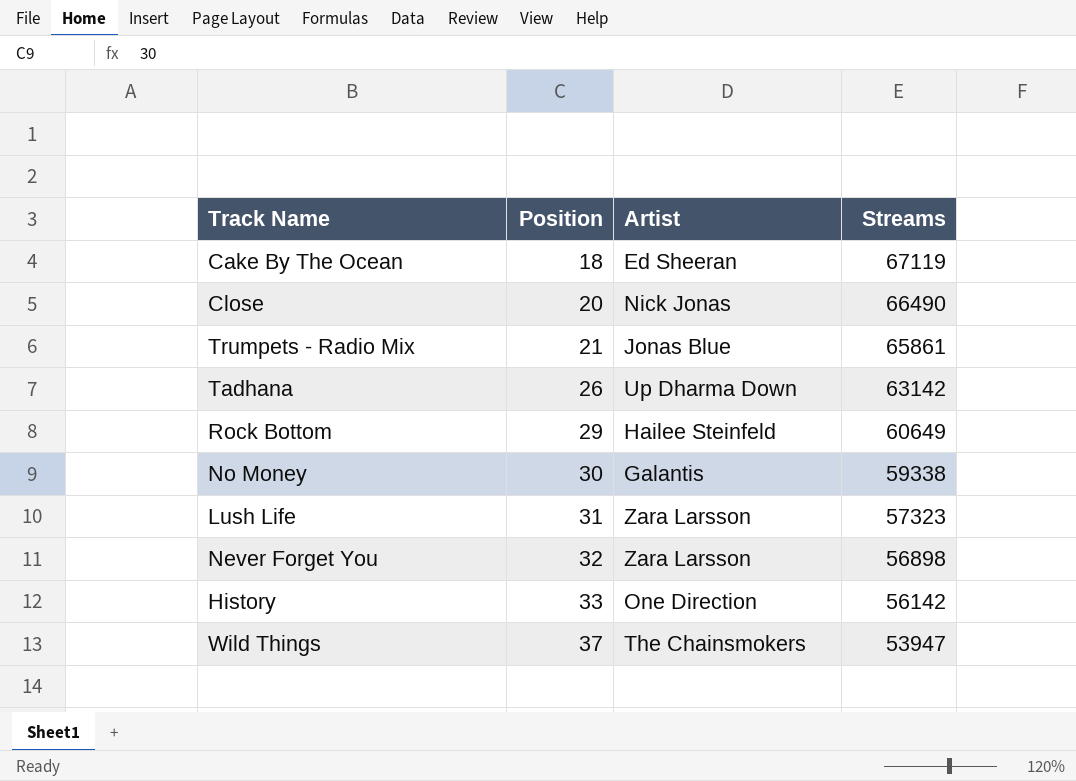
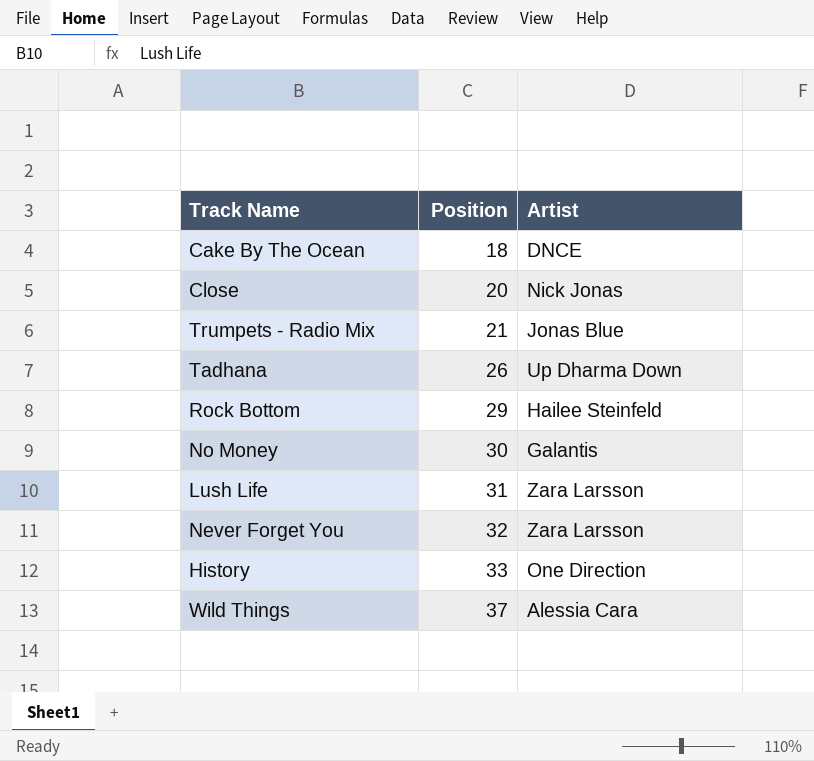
column Streams | position: 4 -> none
Cake By The Ocean | Artist: Ed Sheeran -> DNCE
Wild Things | Artist: The Chainsmokers -> Alessia Cara

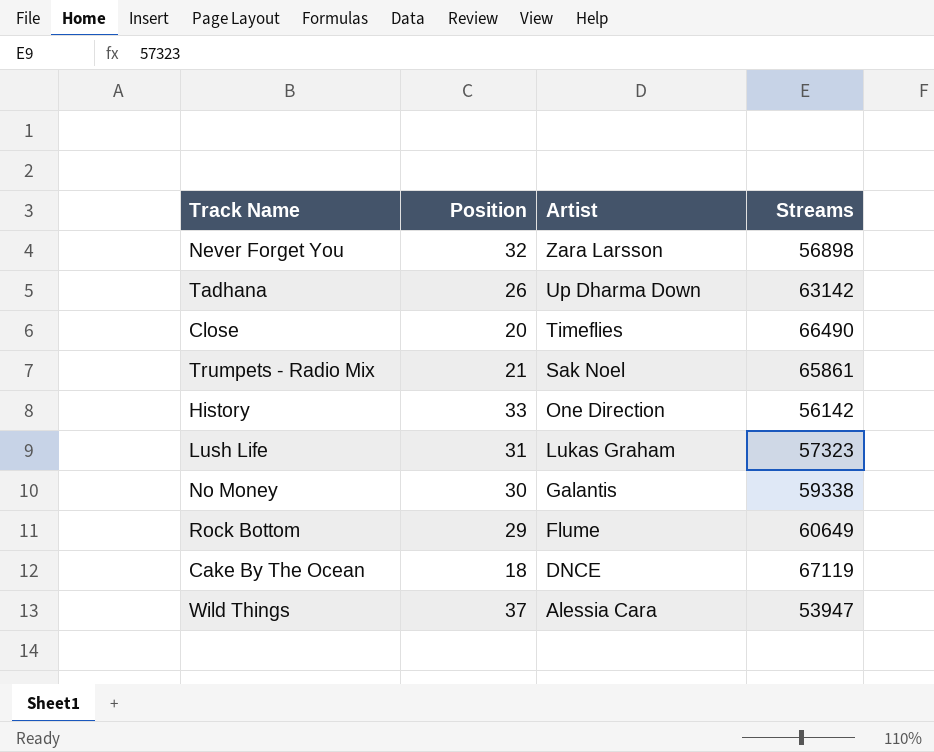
row order: Position ascending -> Artist descending
column Streams | position: none -> 4
Close | Artist: Nick Jonas -> Timeflies
Trumpets - Radio Mix | Artist: Jonas Blue -> Sak Noel
Lush Life | Artist: Zara Larsson -> Lukas Graham
Rock Bottom | Artist: Hailee Steinfeld -> Flume

